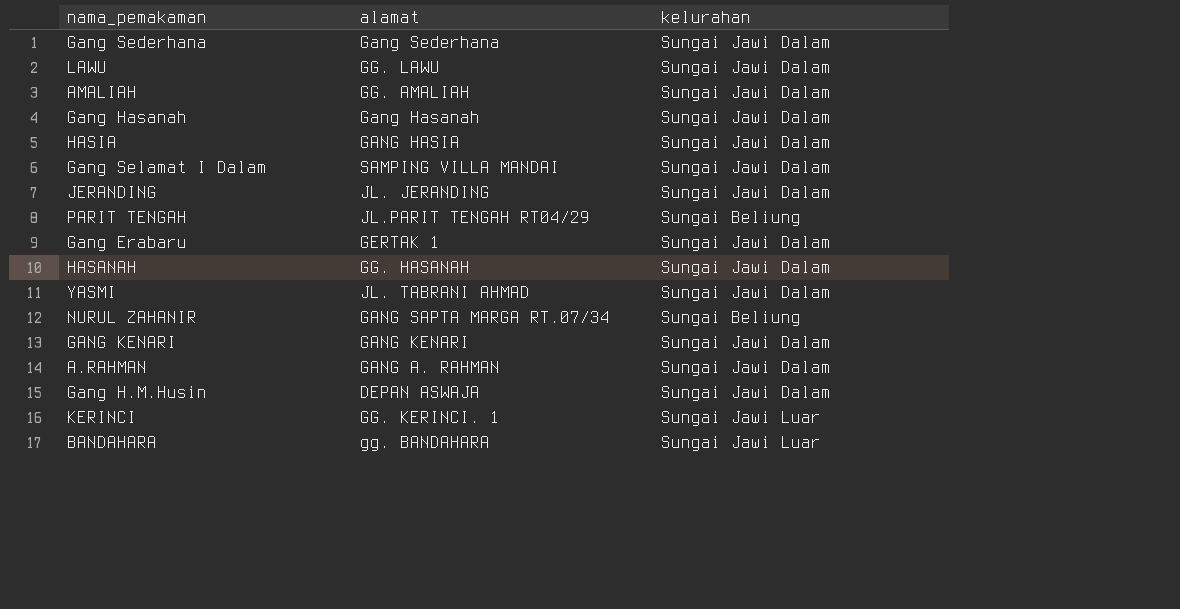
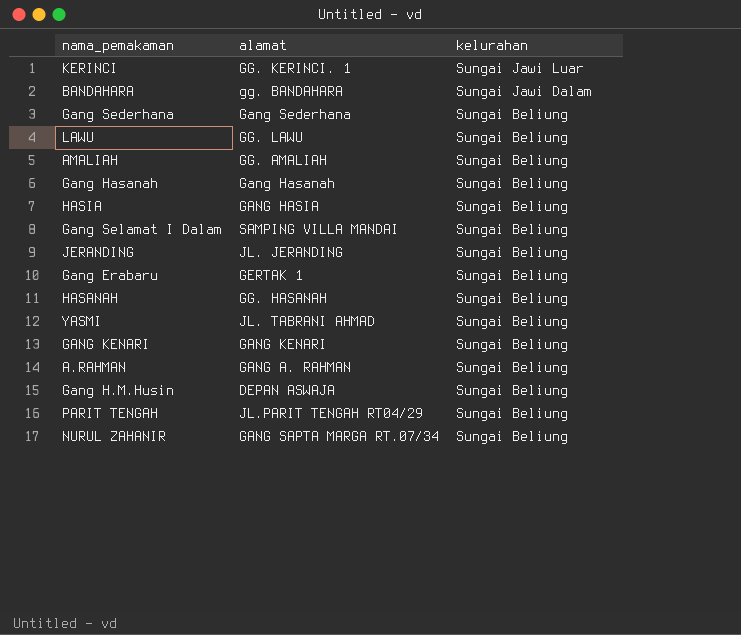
row order: none -> kelurahan descending
BANDAHARA | kelurahan: Sungai Jawi Luar -> Sungai Jawi Dalam
Gang Sederhana | kelurahan: Sungai Jawi Dalam -> Sungai Beliung
LAWU | kelurahan: Sungai Jawi Dalam -> Sungai Beliung
AMALIAH | kelurahan: Sungai Jawi Dalam -> Sungai Beliung
Gang Hasanah | kelurahan: Sungai Jawi Dalam -> Sungai Beliung
HASIA | kelurahan: Sungai Jawi Dalam -> Sungai Beliung
Gang Selamat I Dalam | kelurahan: Sungai Jawi Dalam -> Sungai Beliung
JERANDING | kelurahan: Sungai Jawi Dalam -> Sungai Beliung
Gang Erabaru | kelurahan: Sungai Jawi Dalam -> Sungai Beliung
HASANAH | kelurahan: Sungai Jawi Dalam -> Sungai Beliung
YASMI | kelurahan: Sungai Jawi Dalam -> Sungai Beliung
GANG KENARI | kelurahan: Sungai Jawi Dalam -> Sungai Beliung
A.RAHMAN | kelurahan: Sungai Jawi Dalam -> Sungai Beliung
Gang H.M.Husin | kelurahan: Sungai Jawi Dalam -> Sungai Beliung

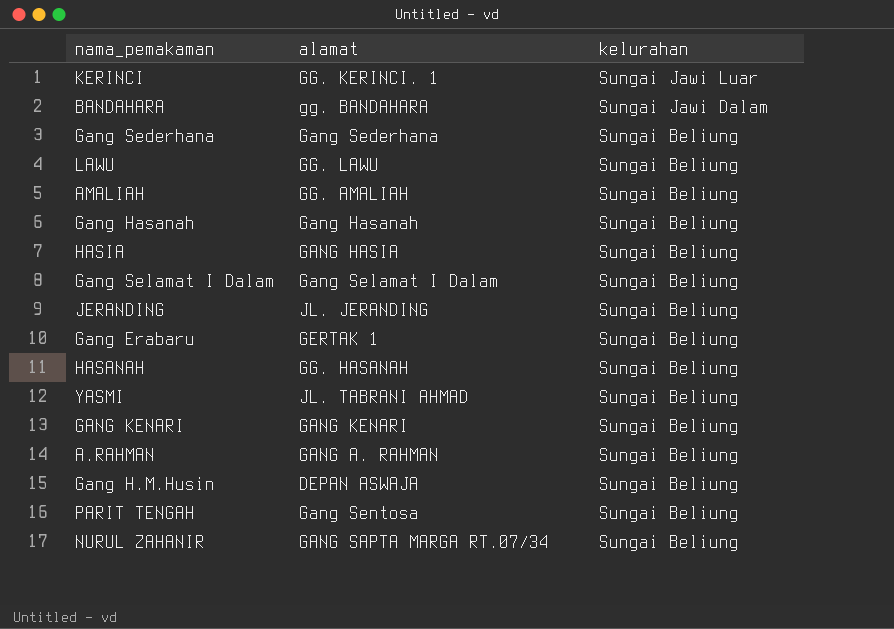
Gang Selamat I Dalam | alamat: SAMPING VILLA MANDAI -> Gang Selamat I Dalam
PARIT TENGAH | alamat: JL.PARIT TENGAH RT04/29 -> Gang Sentosa

